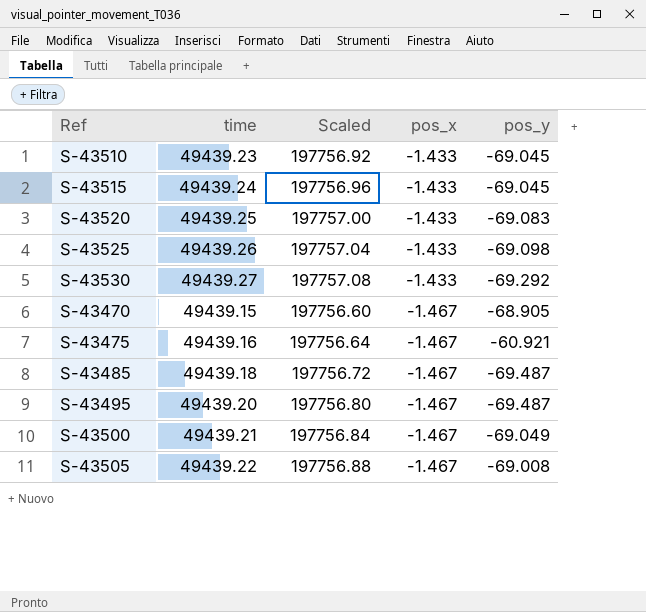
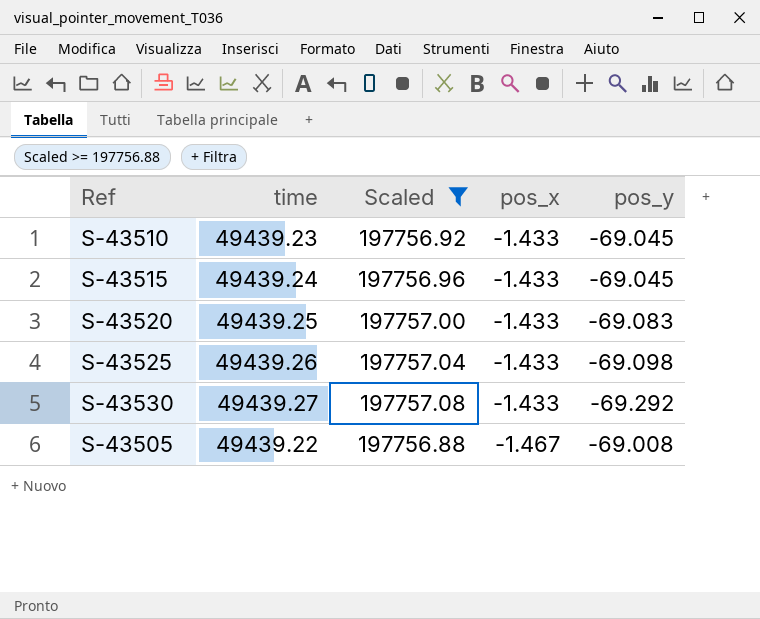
filter: none -> Scaled >= 197756.88

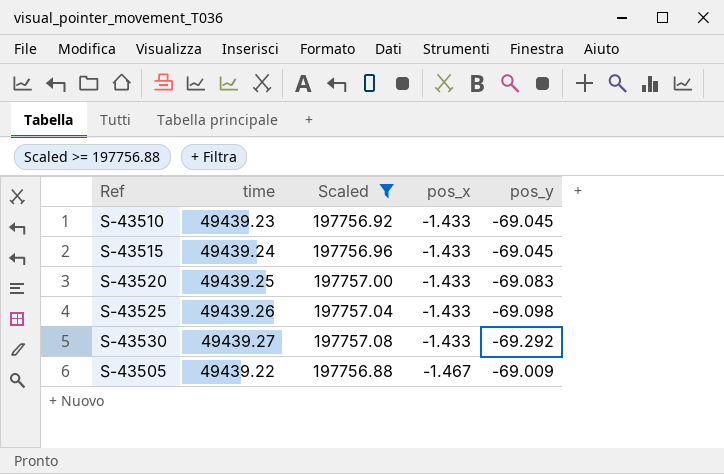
S-43505 | pos_y: -69.008 -> -69.009

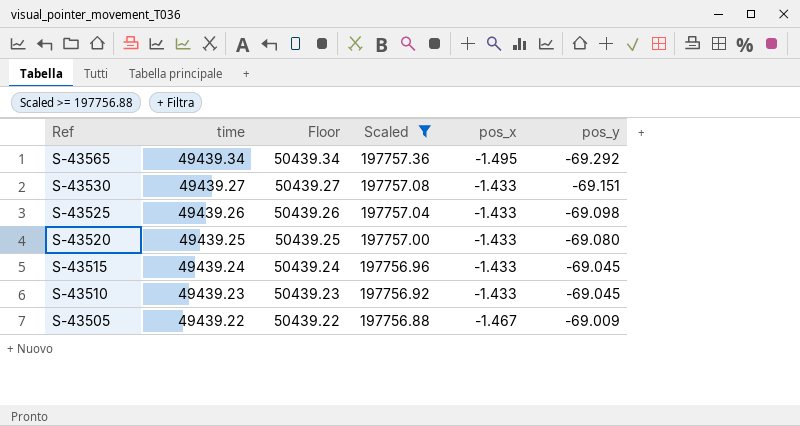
row order: pos_x descending -> Ref descending
column Floor | formula: none -> [time] + 1000
row S-43565: none -> 49439.34 | 50439.34 | 197757.36 | -1.495 | -69.292
S-43530 | pos_y: -69.292 -> -69.151
S-43520 | pos_y: -69.083 -> -69.080

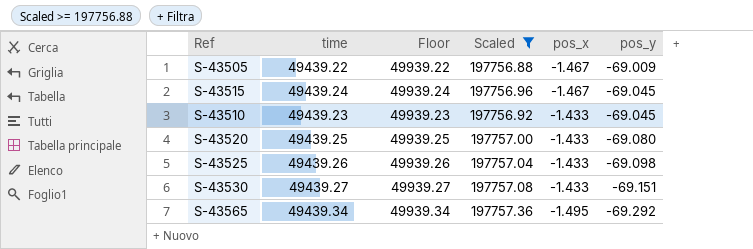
row order: Ref descending -> pos_y descending
column Floor | formula: [time] + 1000 -> [time] + 500
S-43515 | pos_x: -1.433 -> -1.467

